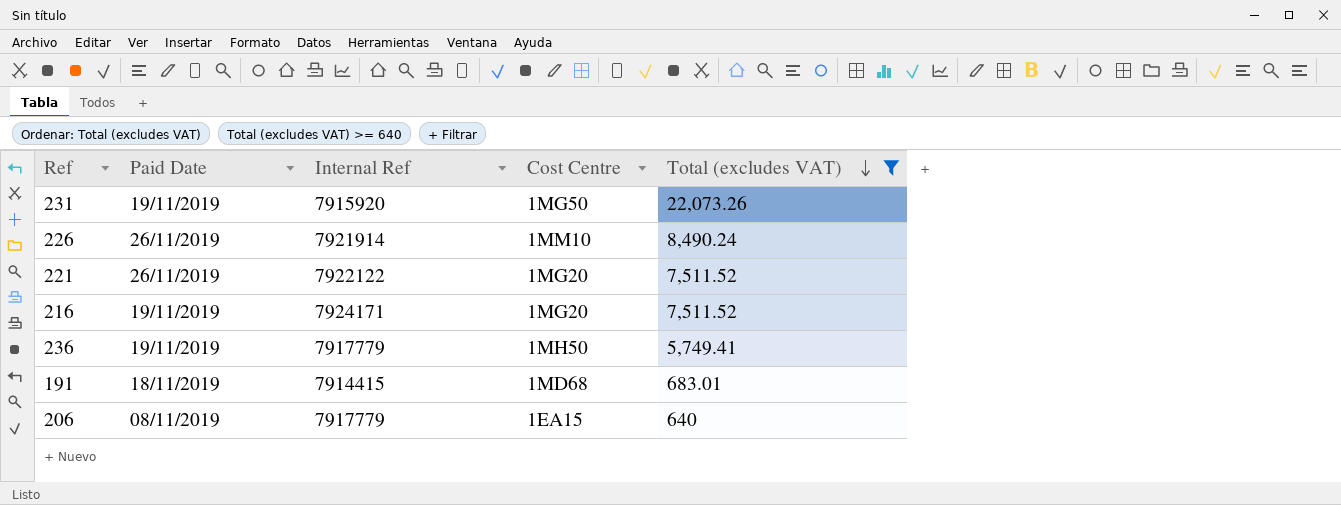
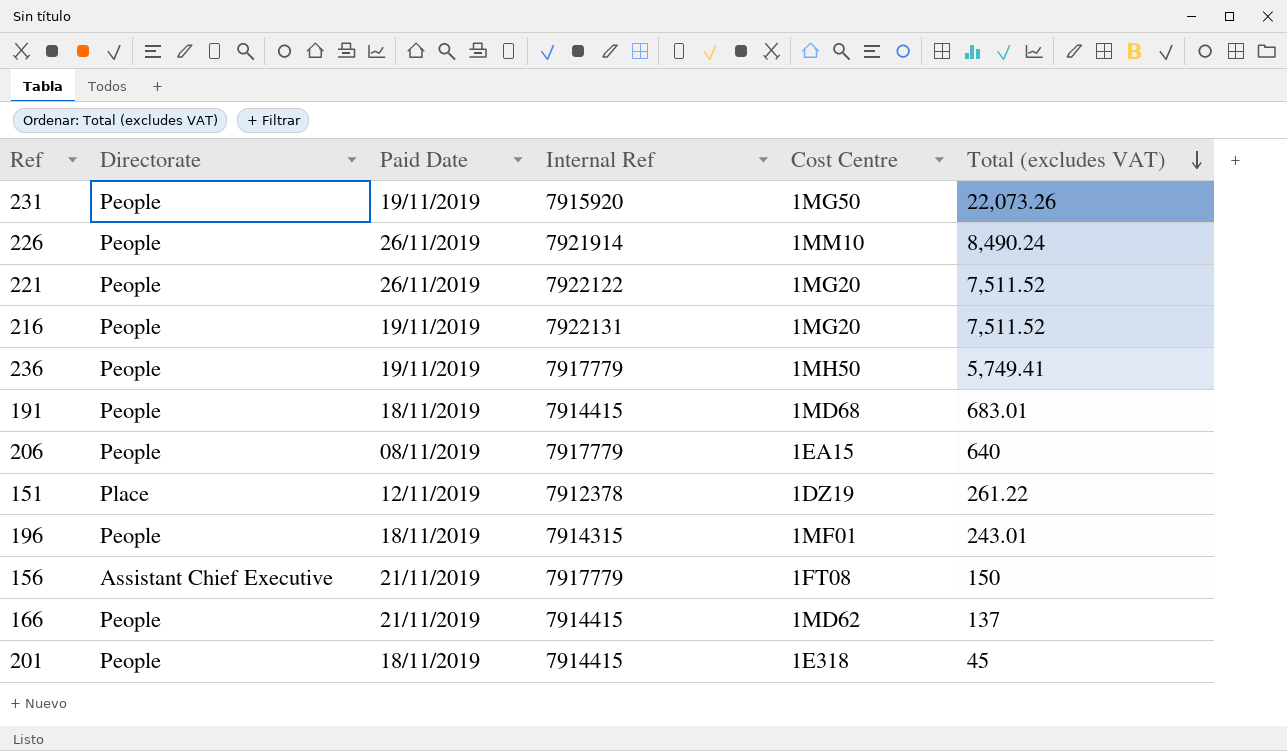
filter: Total (excludes VAT) >= 640 -> none
column Directorate | position: none -> 2
216 | Internal Ref: 7924171 -> 7922131

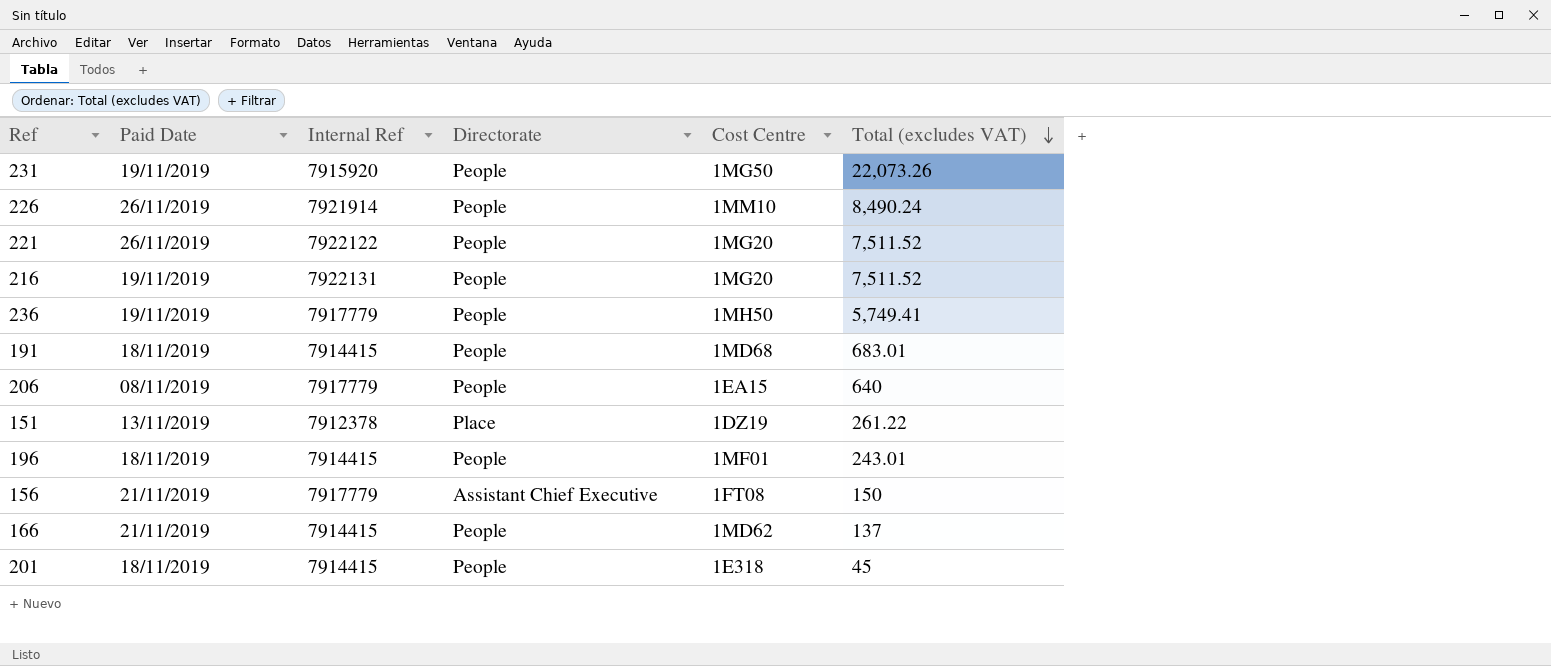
column Directorate | position: 2 -> 4
151 | Paid Date: 12/11/2019 -> 13/11/2019
196 | Internal Ref: 7914315 -> 7914415

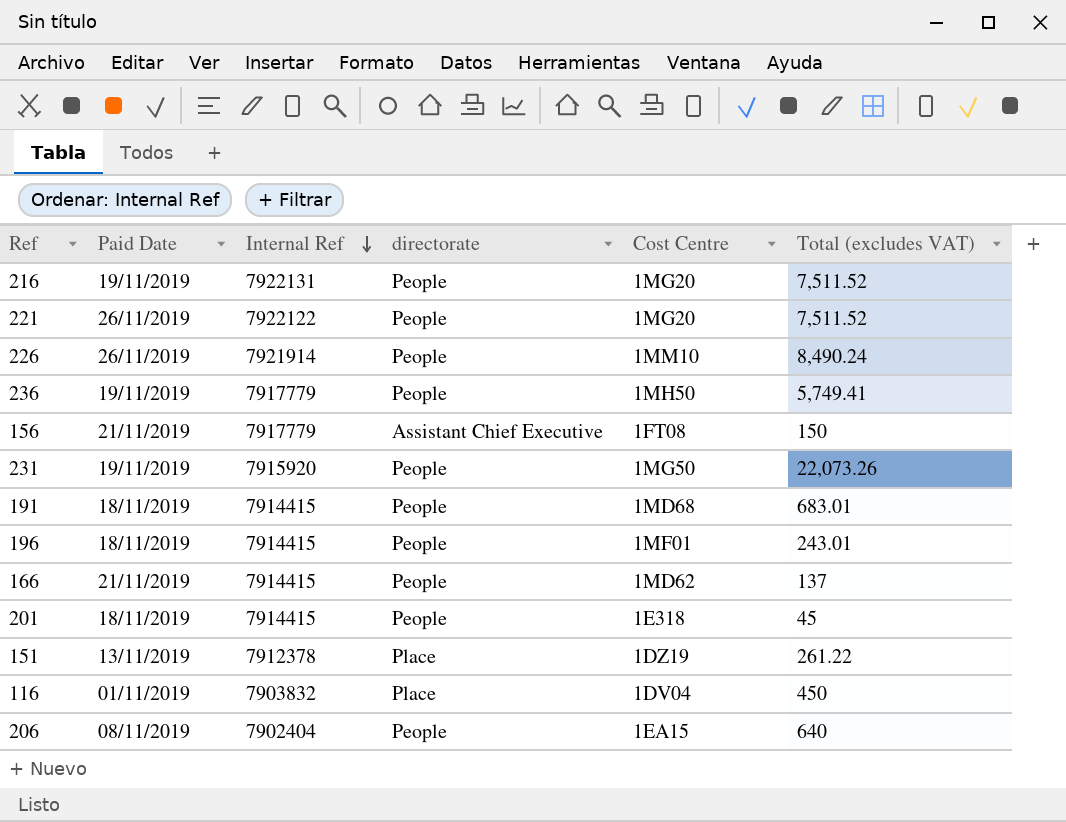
row order: Total (excludes VAT) descending -> Internal Ref descending
column name: Directorate -> directorate
row 116: none -> 01/11/2019 | 7903832 | Place | 1DV04 | 450
206 | Internal Ref: 7917779 -> 7902404

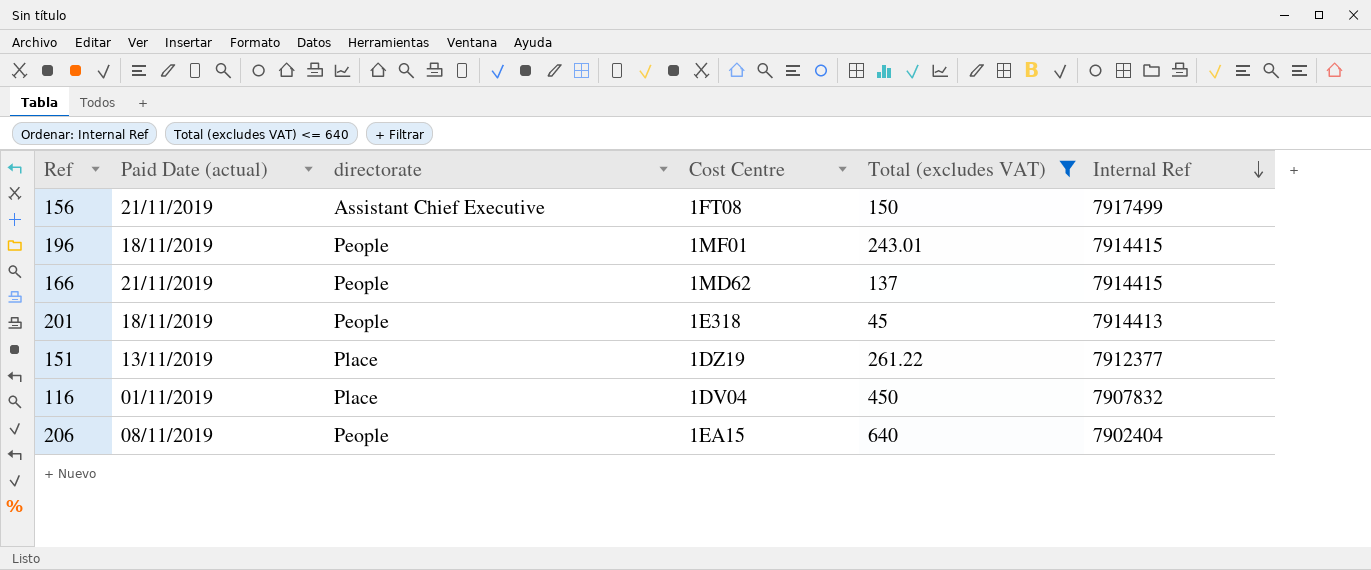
filter: none -> Total (excludes VAT) <= 640
column name: Paid Date -> Paid Date (actual)
column Internal Ref | position: 3 -> 6
156 | Internal Ref: 7917779 -> 7917499
201 | Internal Ref: 7914415 -> 7914413
151 | Internal Ref: 7912378 -> 7912377
116 | Internal Ref: 7903832 -> 7907832

